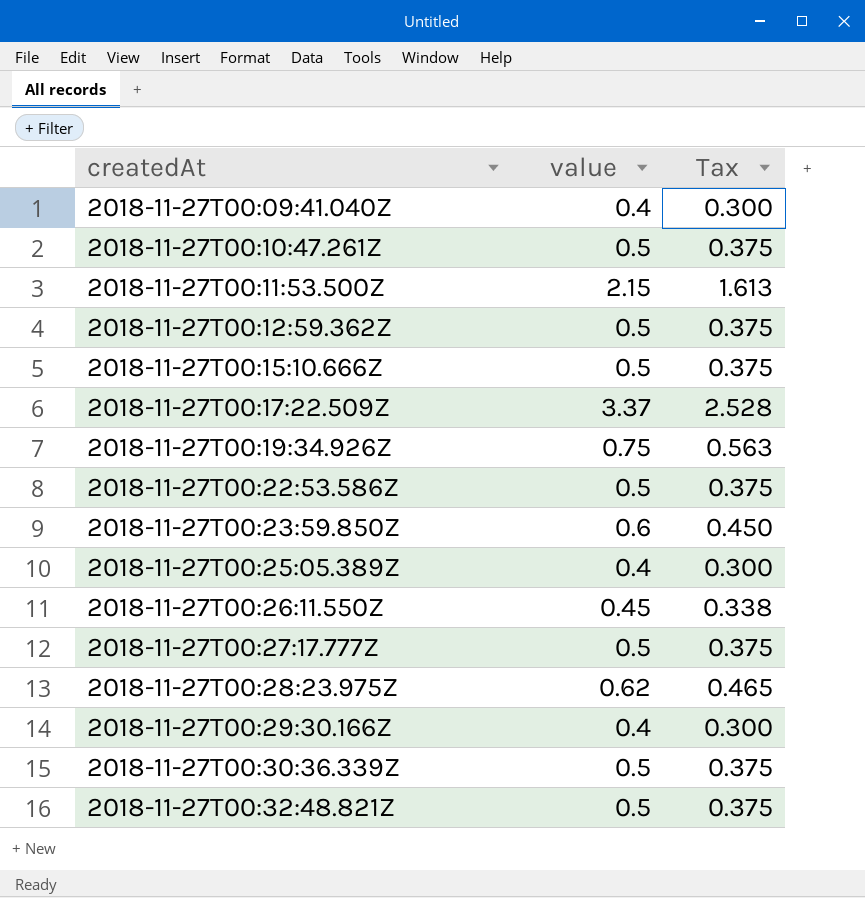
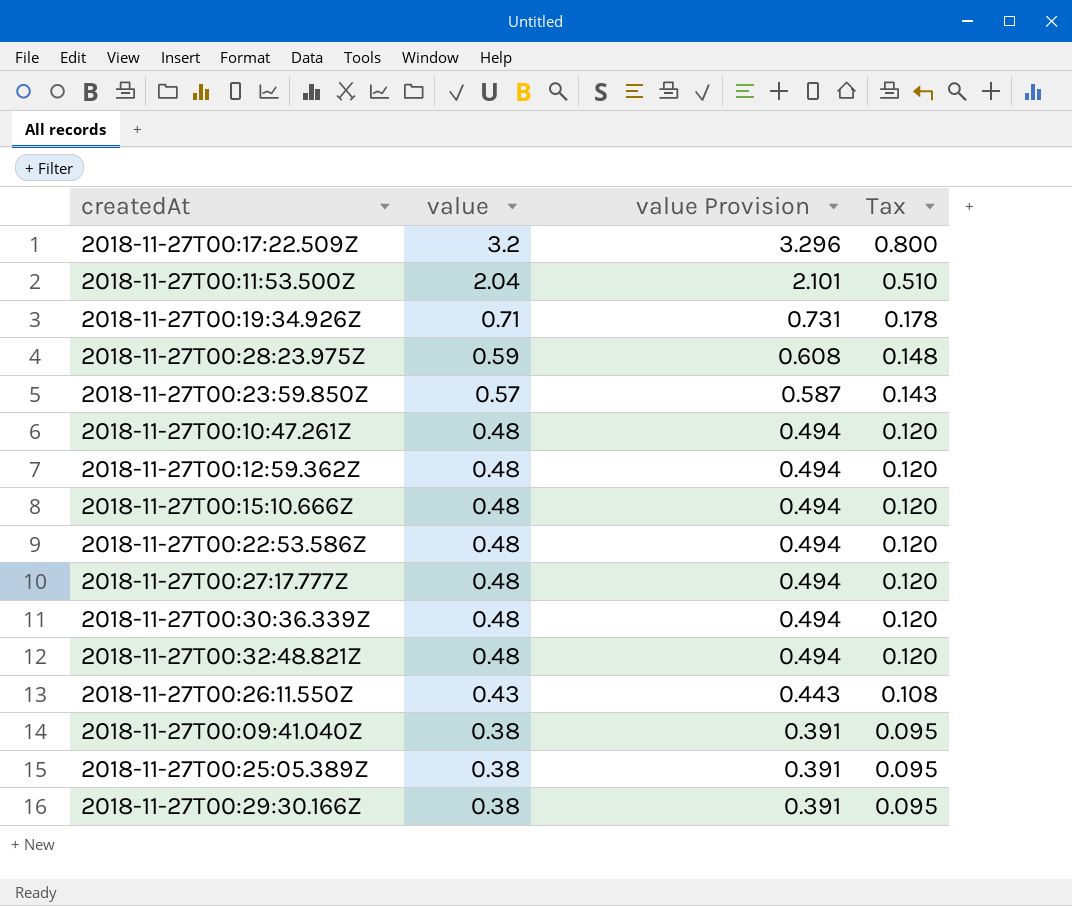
row order: createdAt ascending -> value descending
column value Provision | formula: none -> [value] * 1.03
column Tax | formula: [value] * 0.75 -> [value] * 0.25
2018-11-27T00:17:22.509Z | value: 3.37 -> 3.2
2018-11-27T00:11:53.500Z | value: 2.15 -> 2.04
2018-11-27T00:19:34.926Z | value: 0.75 -> 0.71
2018-11-27T00:28:23.975Z | value: 0.62 -> 0.59
2018-11-27T00:23:59.850Z | value: 0.6 -> 0.57
2018-11-27T00:10:47.261Z | value: 0.5 -> 0.48
2018-11-27T00:12:59.362Z | value: 0.5 -> 0.48
2018-11-27T00:15:10.666Z | value: 0.5 -> 0.48
2018-11-27T00:22:53.586Z | value: 0.5 -> 0.48
2018-11-27T00:27:17.777Z | value: 0.5 -> 0.48
2018-11-27T00:30:36.339Z | value: 0.5 -> 0.48
2018-11-27T00:32:48.821Z | value: 0.5 -> 0.48
2018-11-27T00:26:11.550Z | value: 0.45 -> 0.43
2018-11-27T00:09:41.040Z | value: 0.4 -> 0.38
2018-11-27T00:25:05.389Z | value: 0.4 -> 0.38
2018-11-27T00:29:30.166Z | value: 0.4 -> 0.38

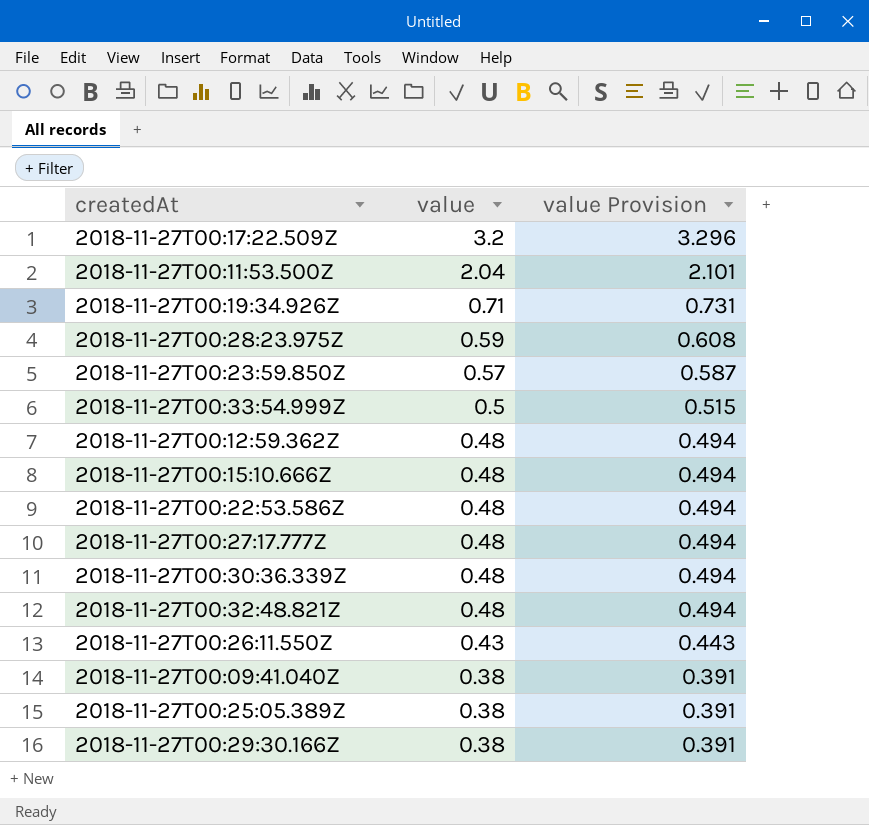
column Tax | formula: [value] * 0.25 -> none
row 2018-11-27T00:10:47.261Z: 0.48 | 0.494 | 0.120 -> none
row 2018-11-27T00:33:54.999Z: none -> 0.5 | 0.515

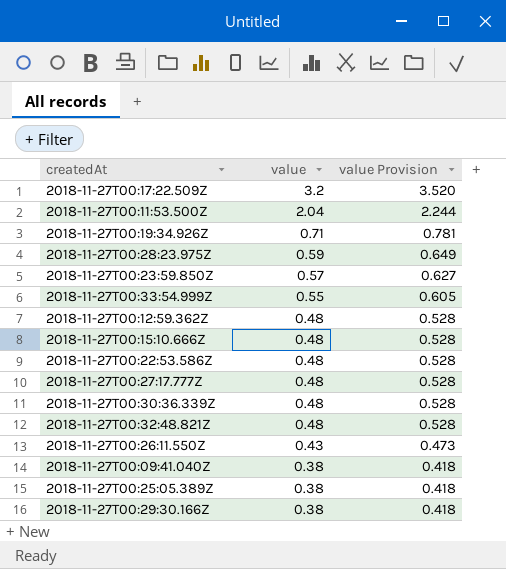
column value Provision | formula: [value] * 1.03 -> [value] * 1.1
2018-11-27T00:33:54.999Z | value: 0.5 -> 0.55

